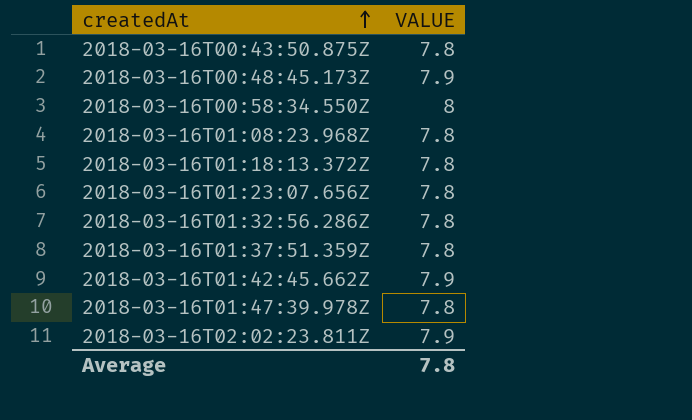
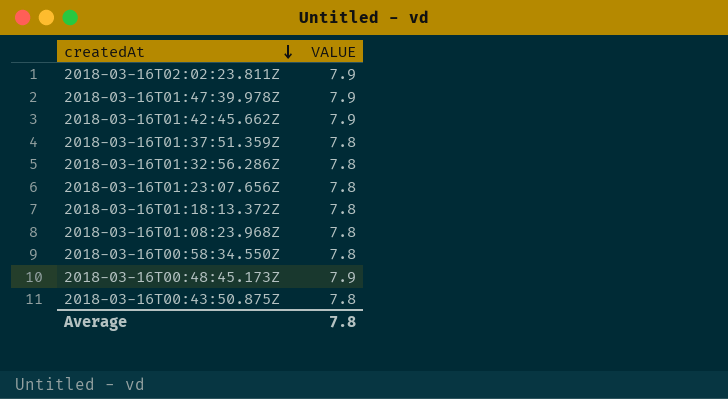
row order: createdAt ascending -> createdAt descending
2018-03-16T01:47:39.978Z | VALUE: 7.8 -> 7.9
2018-03-16T00:58:34.550Z | VALUE: 8 -> 7.8

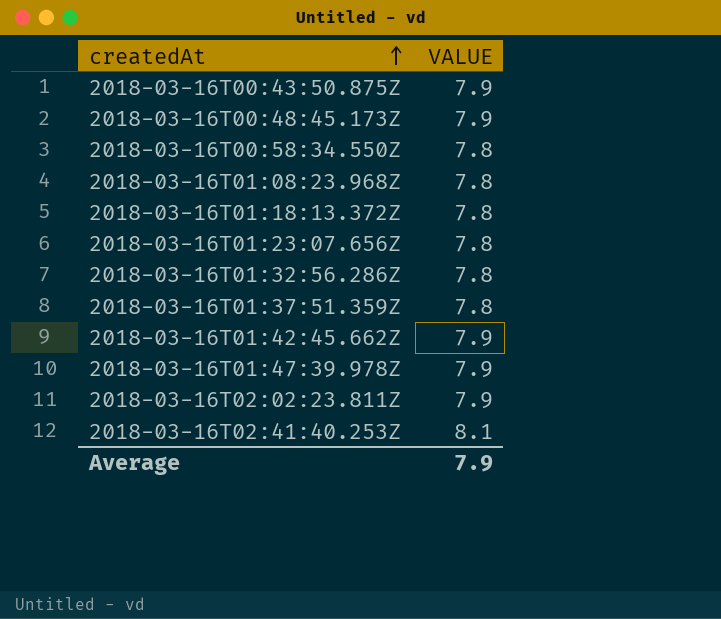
row order: createdAt descending -> createdAt ascending
2018-03-16T00:43:50.875Z | VALUE: 7.8 -> 7.9
row 2018-03-16T02:41:40.253Z: none -> 8.1
Average | VALUE: 7.8 -> 7.9

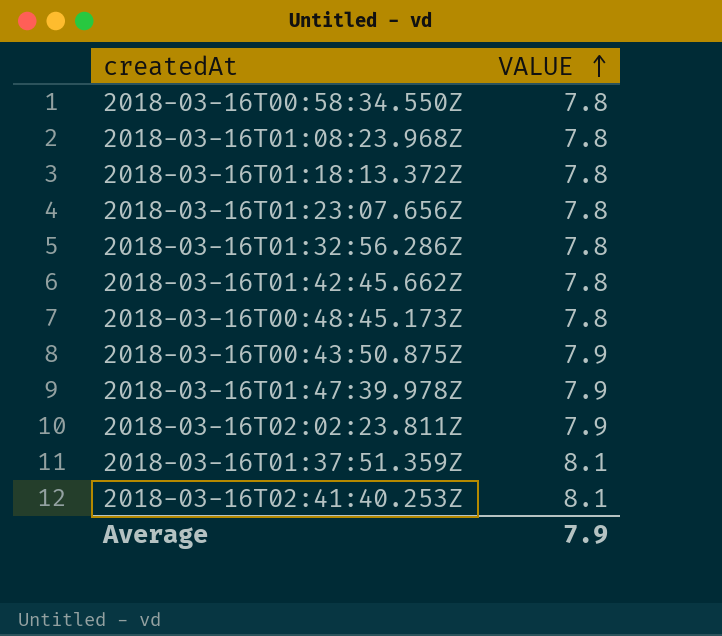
row order: createdAt ascending -> VALUE ascending
2018-03-16T01:42:45.662Z | VALUE: 7.9 -> 7.8
2018-03-16T00:48:45.173Z | VALUE: 7.9 -> 7.8
2018-03-16T01:37:51.359Z | VALUE: 7.8 -> 8.1

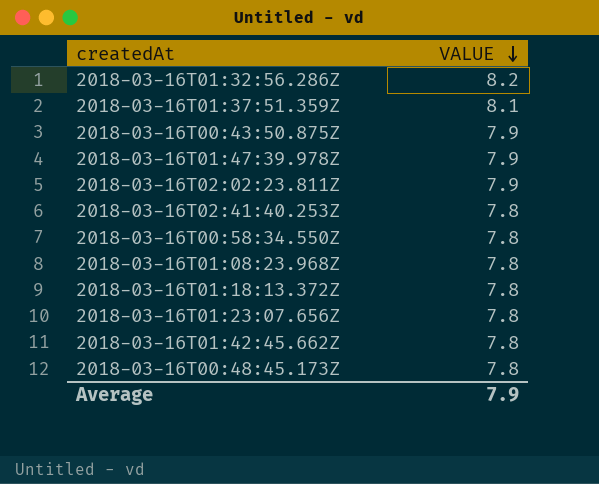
row order: VALUE ascending -> VALUE descending
2018-03-16T01:32:56.286Z | VALUE: 7.8 -> 8.2
2018-03-16T02:41:40.253Z | VALUE: 8.1 -> 7.8

